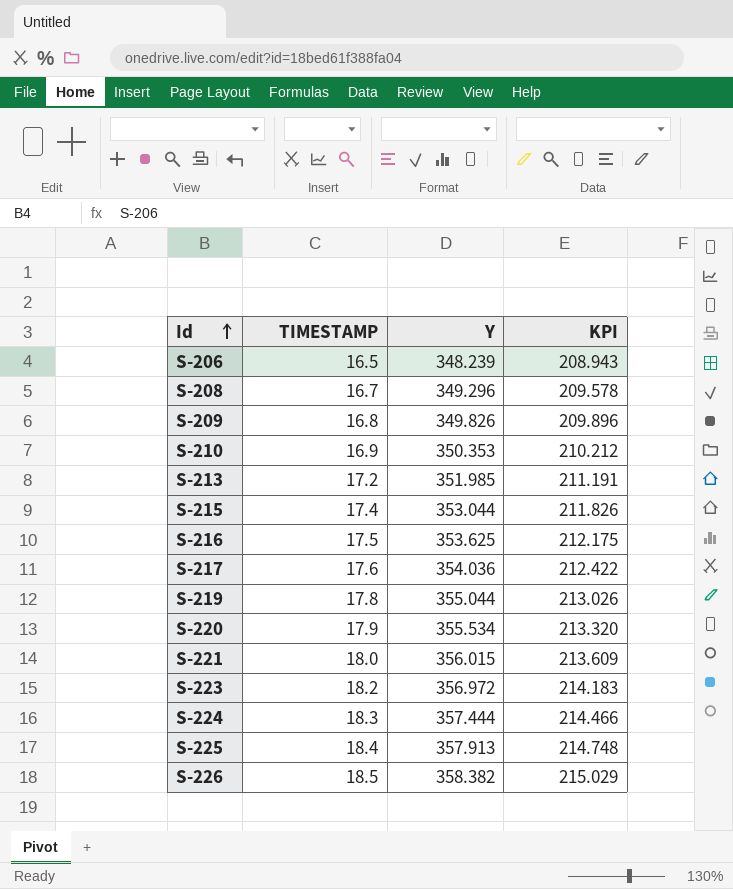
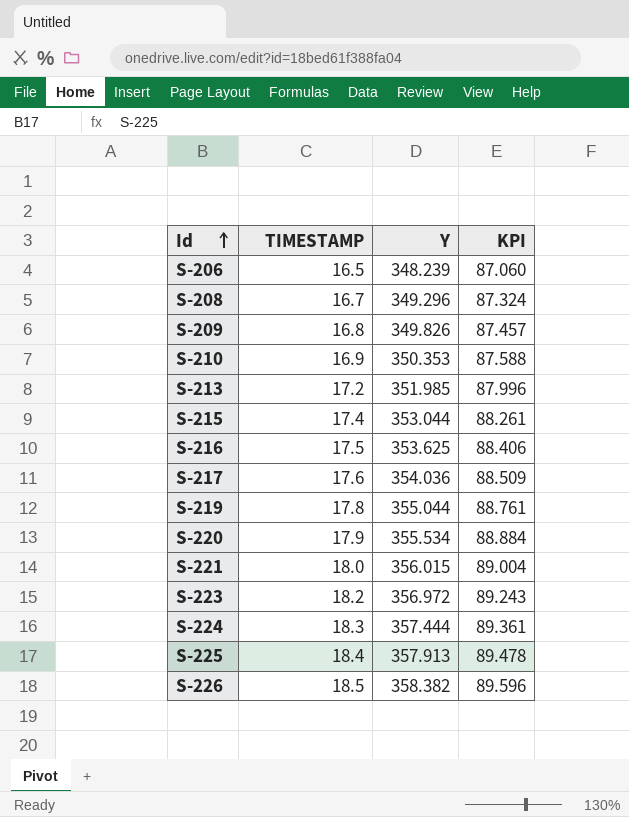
column KPI | formula: [Y] * 0.6 -> [Y] * 0.25

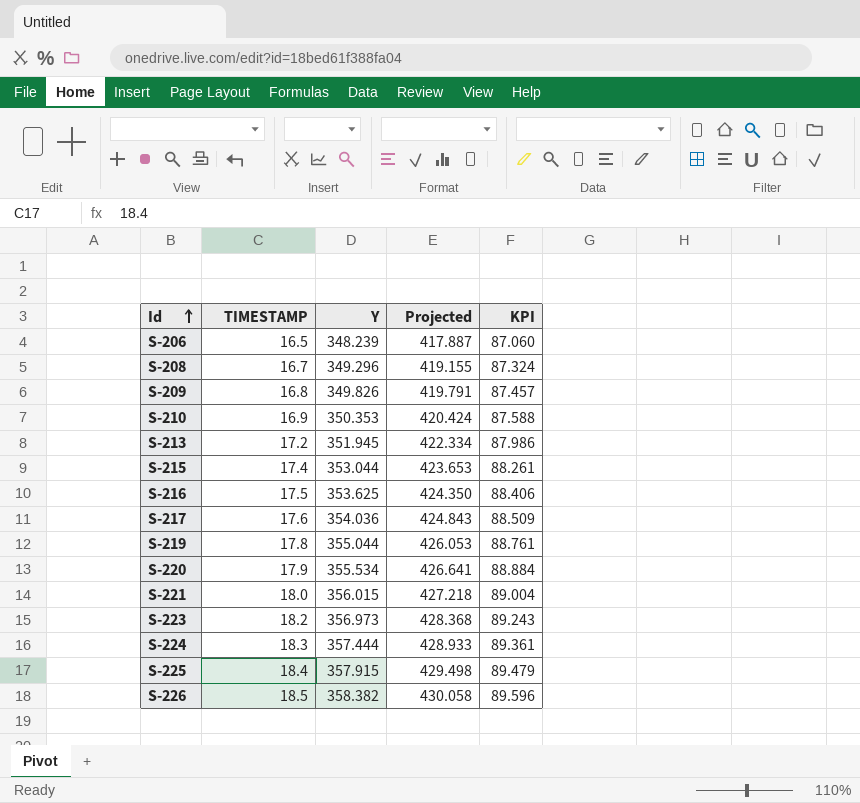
column Projected | formula: none -> [Y] * 1.2
S-213 | Y: 351.985 -> 351.945
S-213 | KPI: 87.996 -> 87.986
S-223 | Y: 356.972 -> 356.973
S-225 | Y: 357.913 -> 357.915
S-225 | KPI: 89.478 -> 89.479

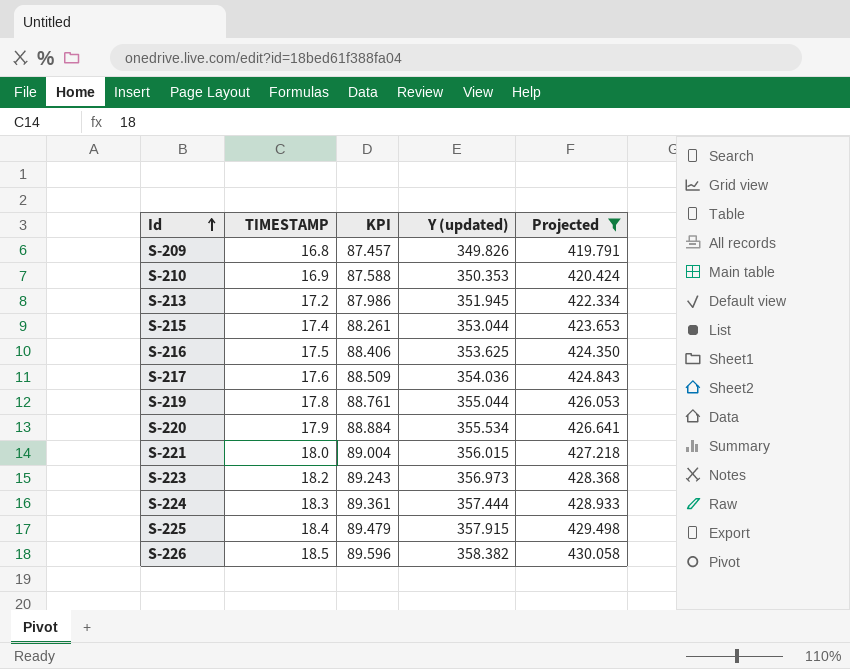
filter: none -> Projected >= 419.791
column KPI | position: 5 -> 3
column name: Y -> Y (updated)

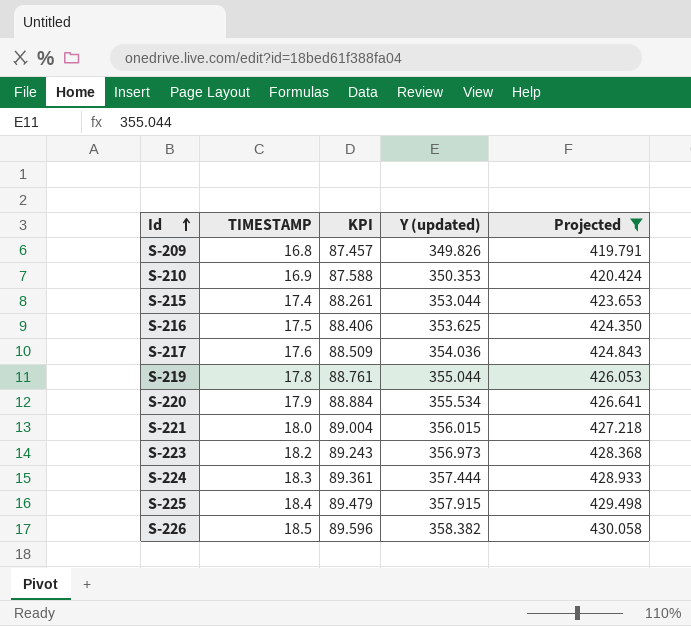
row S-213: 17.2 | 87.986 | 351.945 | 422.334 -> none

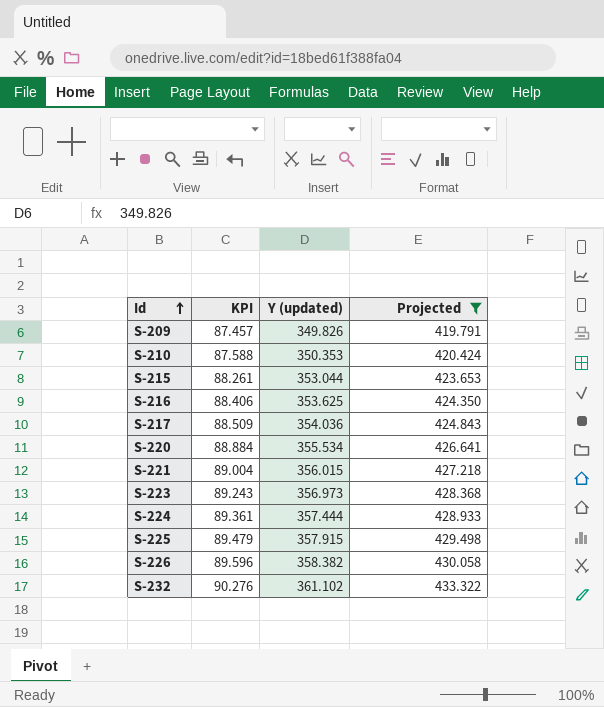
column TIMESTAMP | position: 2 -> none
row S-219: 17.8 | 88.761 | 355.044 | 426.053 -> none
row S-232: none -> 90.276 | 361.102 | 433.322

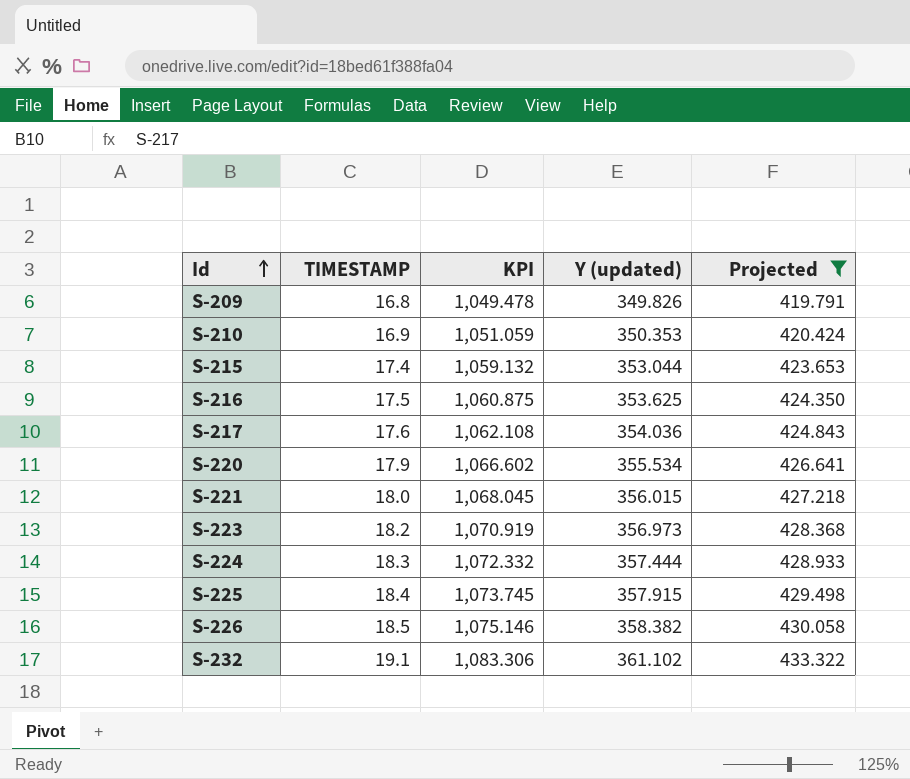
column TIMESTAMP | position: none -> 2
column KPI | formula: [Y (updated)] * 0.25 -> [Y (updated)] * 3

